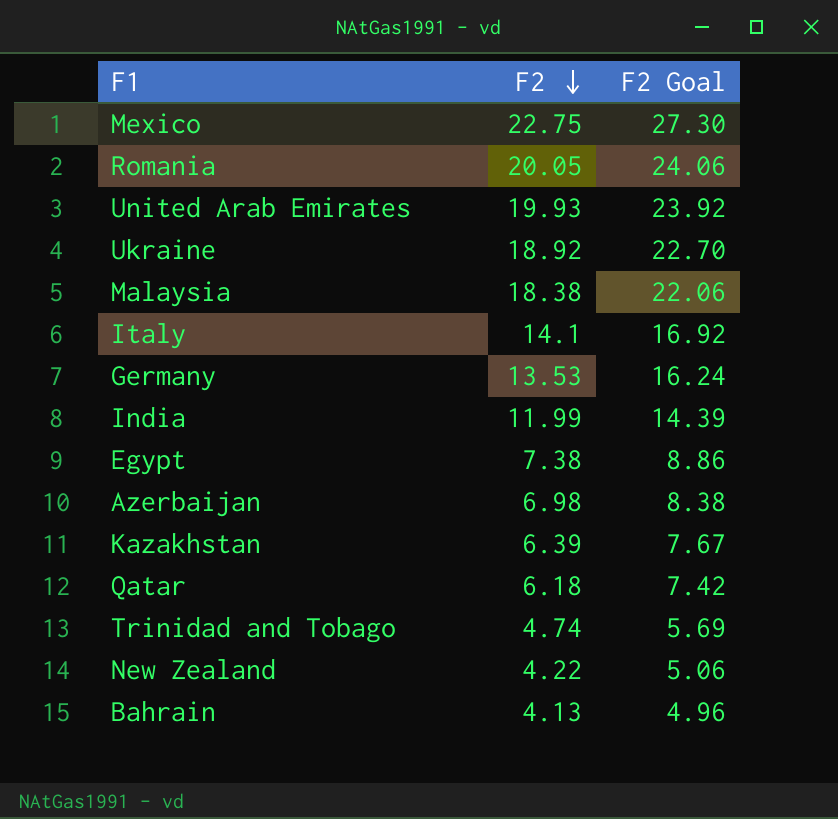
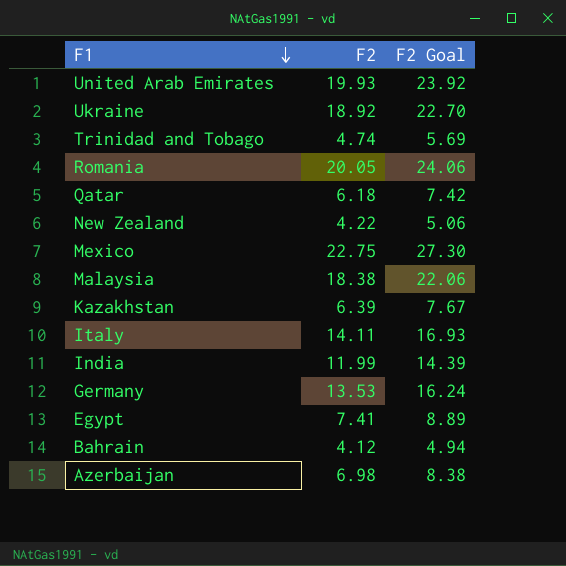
row order: F2 descending -> F1 descending
Italy | F2: 14.1 -> 14.11
Italy | F2 Goal: 16.92 -> 16.93
Egypt | F2: 7.38 -> 7.41
Egypt | F2 Goal: 8.86 -> 8.89
Bahrain | F2: 4.13 -> 4.12
Bahrain | F2 Goal: 4.96 -> 4.94

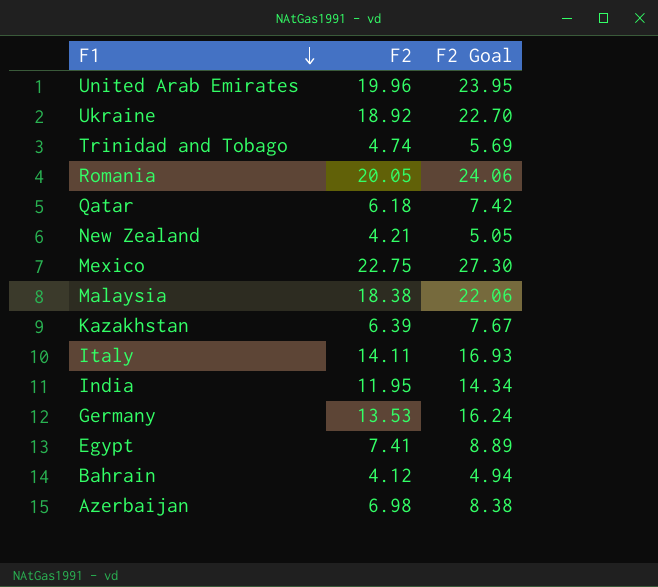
United Arab Emirates | F2: 19.93 -> 19.96
United Arab Emirates | F2 Goal: 23.92 -> 23.95
New Zealand | F2: 4.22 -> 4.21
New Zealand | F2 Goal: 5.06 -> 5.05
India | F2: 11.99 -> 11.95
India | F2 Goal: 14.39 -> 14.34

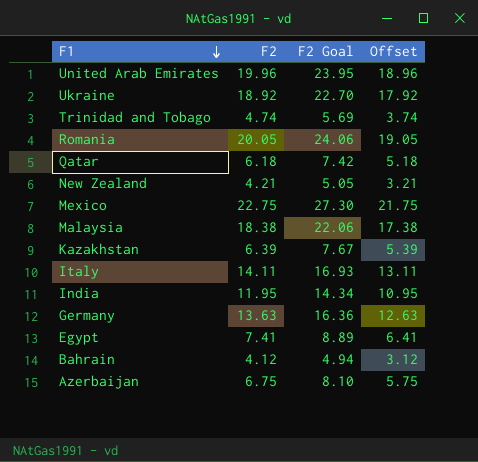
column Offset | formula: none -> [F2] - 1
Germany | F2: 13.53 -> 13.63
Germany | F2 Goal: 16.24 -> 16.36
Azerbaijan | F2: 6.98 -> 6.75
Azerbaijan | F2 Goal: 8.38 -> 8.10

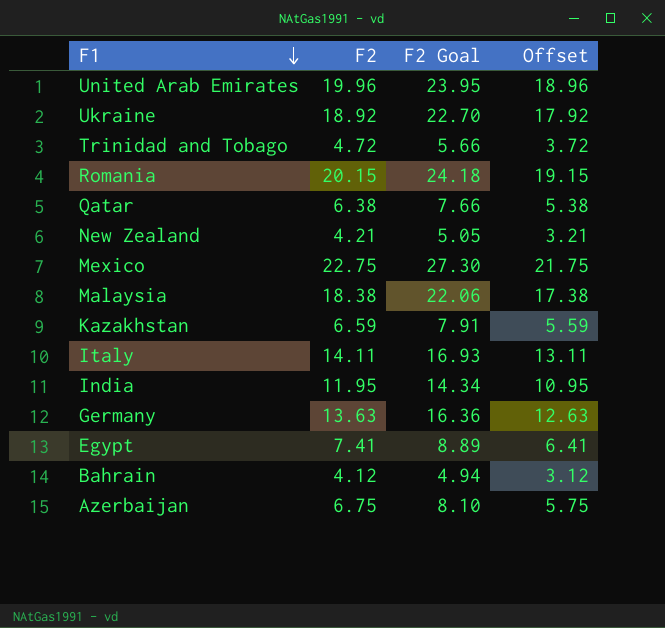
Trinidad and Tobago | F2: 4.74 -> 4.72
Trinidad and Tobago | F2 Goal: 5.69 -> 5.66
Trinidad and Tobago | Offset: 3.74 -> 3.72
Romania | F2: 20.05 -> 20.15
Romania | F2 Goal: 24.06 -> 24.18
Romania | Offset: 19.05 -> 19.15
Qatar | F2: 6.18 -> 6.38
Qatar | F2 Goal: 7.42 -> 7.66
Qatar | Offset: 5.18 -> 5.38
Kazakhstan | F2: 6.39 -> 6.59
Kazakhstan | F2 Goal: 7.67 -> 7.91
Kazakhstan | Offset: 5.39 -> 5.59

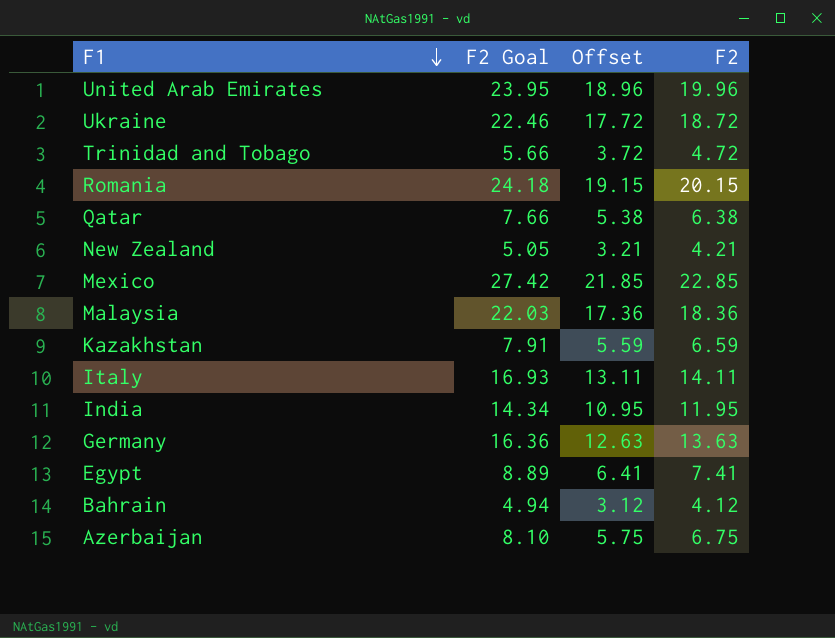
column F2 | position: 2 -> 4
Ukraine | F2 Goal: 22.70 -> 22.46
Ukraine | Offset: 17.92 -> 17.72
Ukraine | F2: 18.92 -> 18.72
Mexico | F2 Goal: 27.30 -> 27.42
Mexico | Offset: 21.75 -> 21.85
Mexico | F2: 22.75 -> 22.85
Malaysia | F2 Goal: 22.06 -> 22.03
Malaysia | Offset: 17.38 -> 17.36
Malaysia | F2: 18.38 -> 18.36

